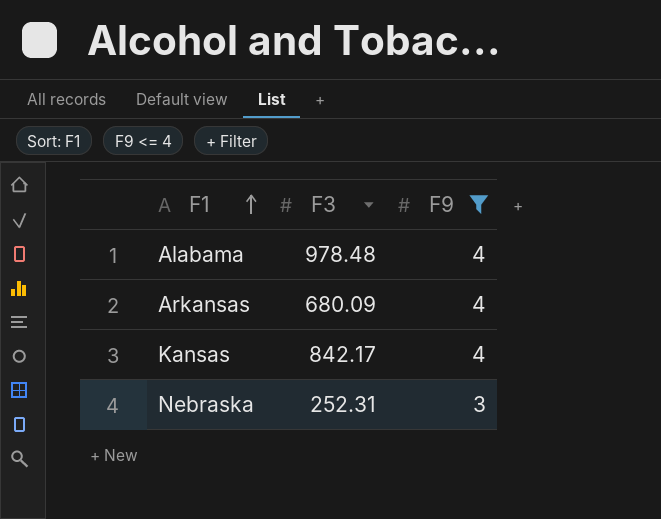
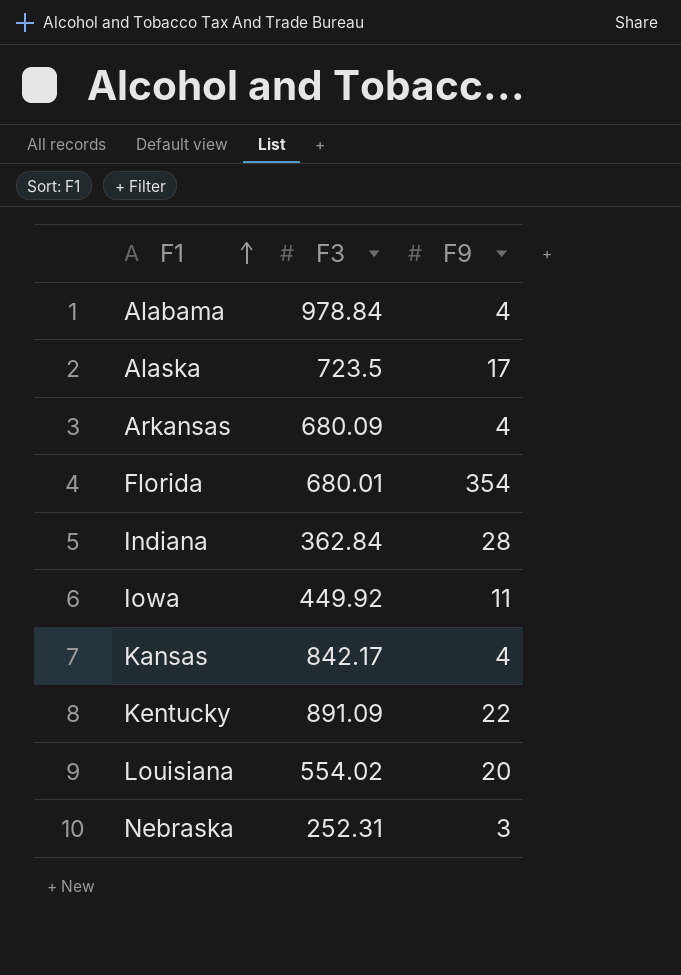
filter: F9 <= 4 -> none
Alabama | F3: 978.48 -> 978.84

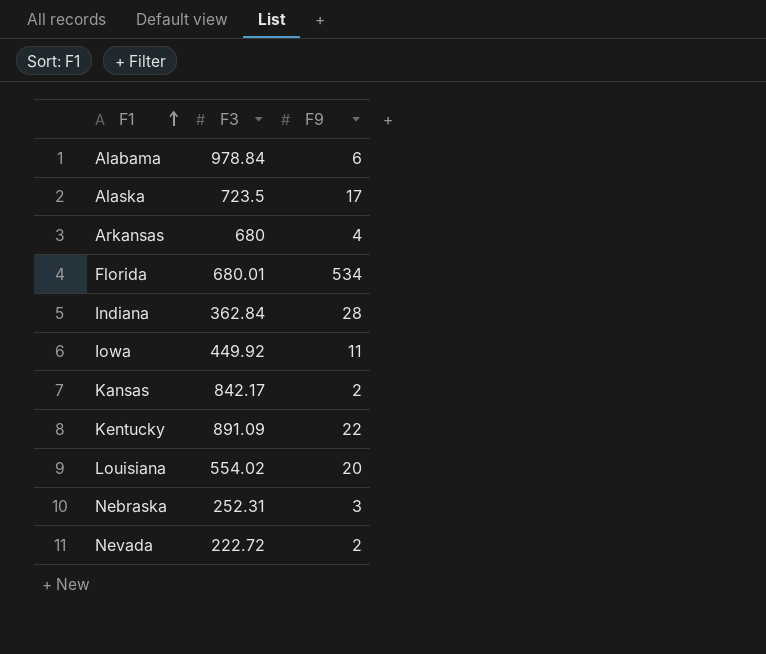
Alabama | F9: 4 -> 6
Arkansas | F3: 680.09 -> 680
Florida | F9: 354 -> 534
Kansas | F9: 4 -> 2
row Nevada: none -> 222.72 | 2

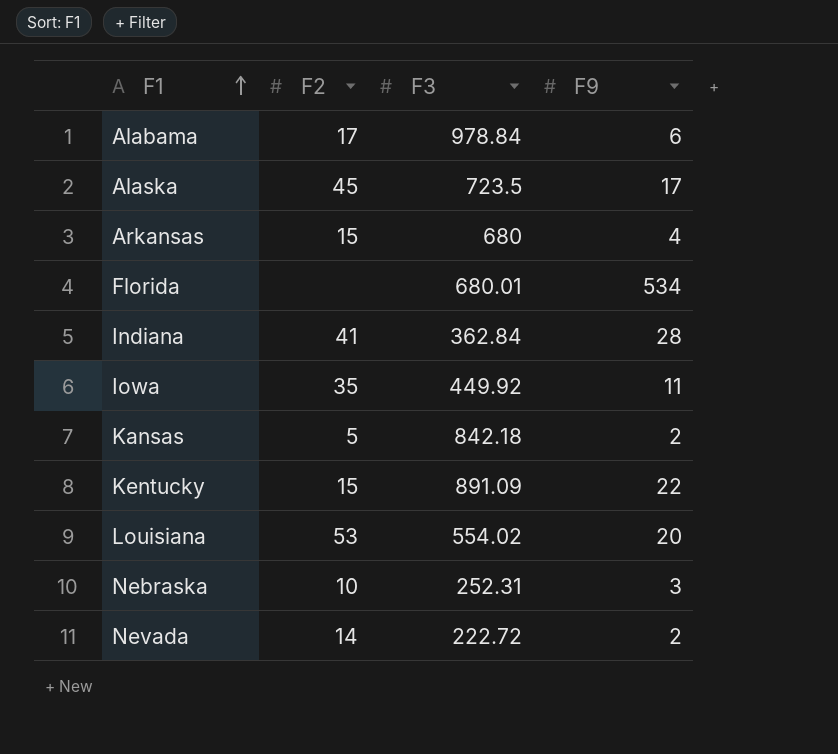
column F2 | position: none -> 2
Kansas | F3: 842.17 -> 842.18

